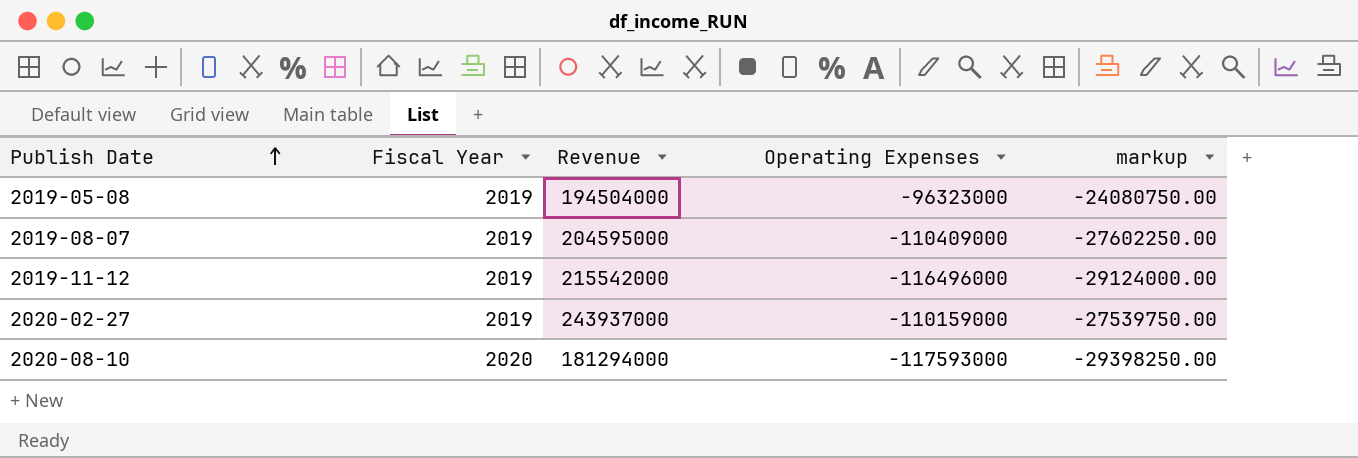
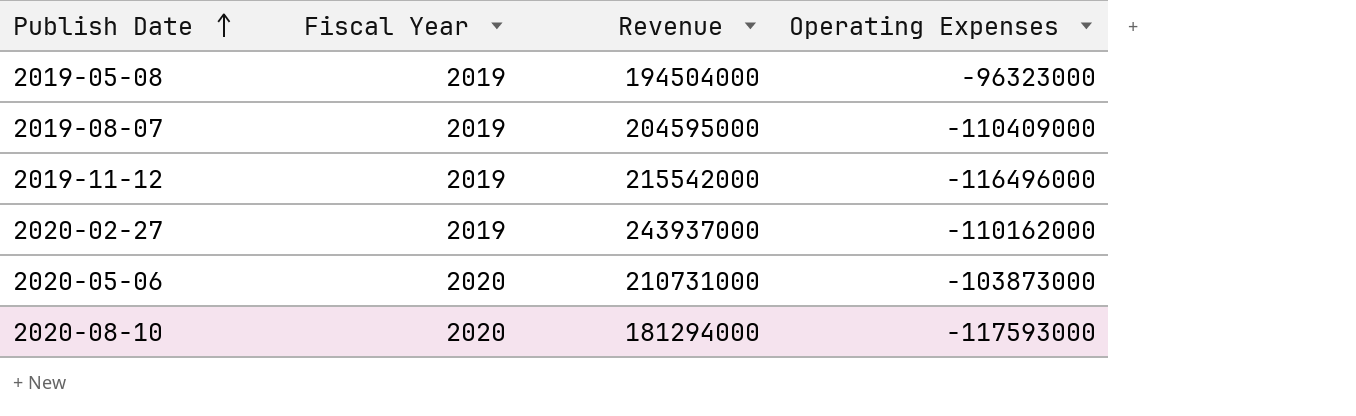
column markup | formula: [Operating Expenses] * 0.25 -> none
2020-02-27 | Operating Expenses: -110159000 -> -110162000
row 2020-05-06: none -> 2020 | 210731000 | -103873000

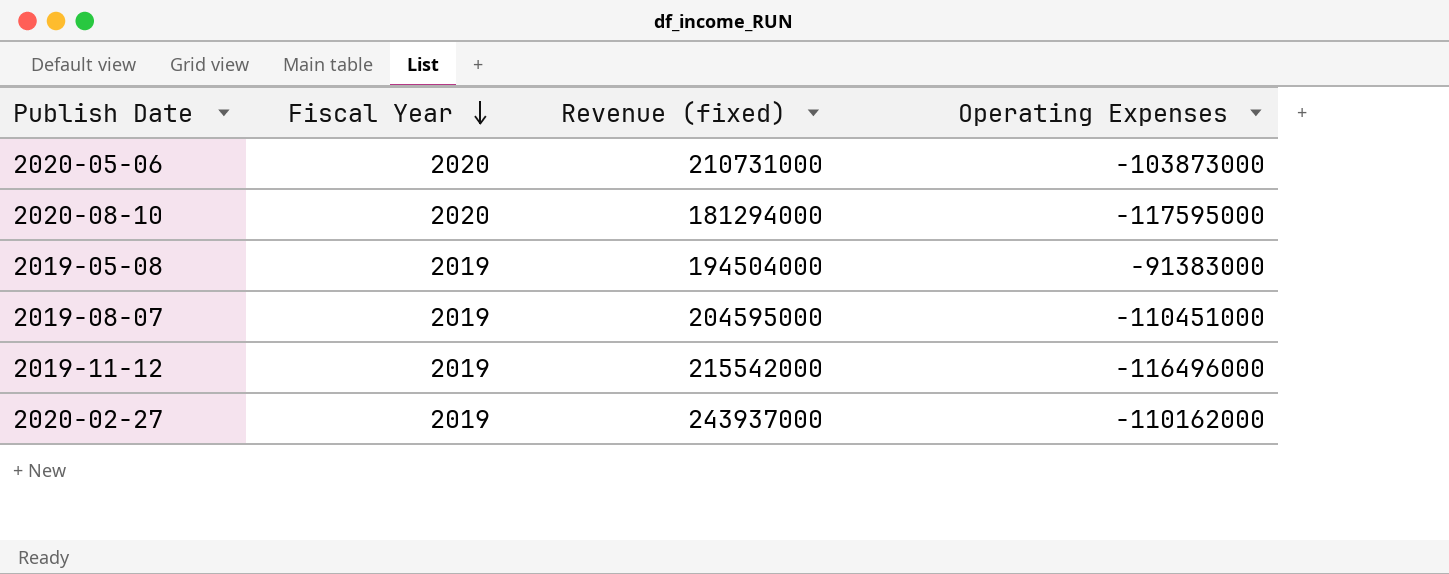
row order: Publish Date ascending -> Fiscal Year descending
column name: Revenue -> Revenue (fixed)
2020-08-10 | Operating Expenses: -117593000 -> -117595000
2019-05-08 | Operating Expenses: -96323000 -> -91383000
2019-08-07 | Operating Expenses: -110409000 -> -110451000

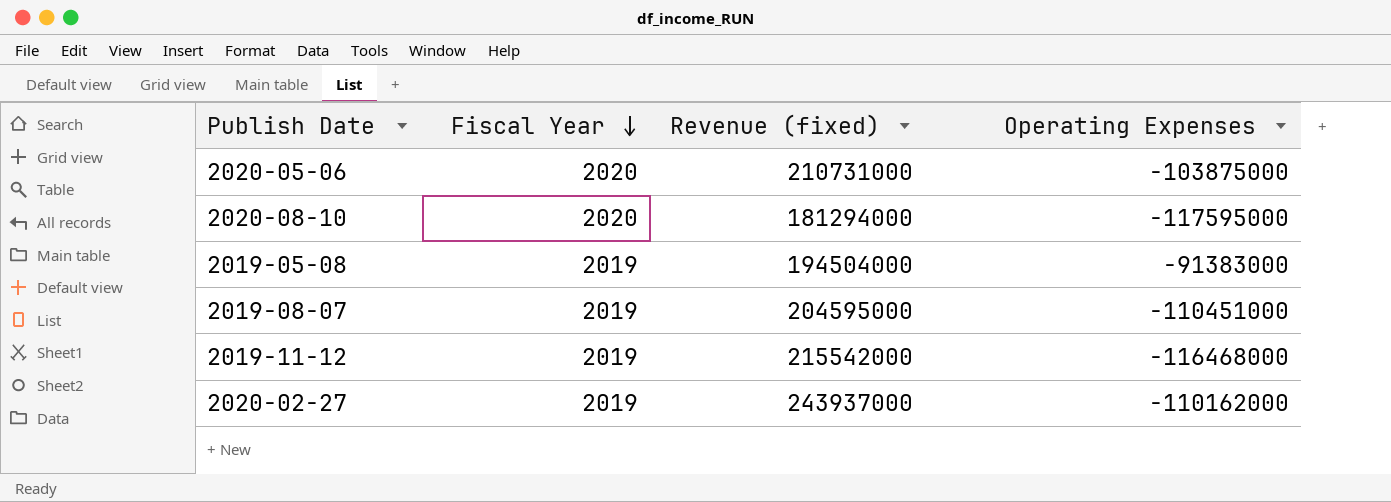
2020-05-06 | Operating Expenses: -103873000 -> -103875000
2019-11-12 | Operating Expenses: -116496000 -> -116468000

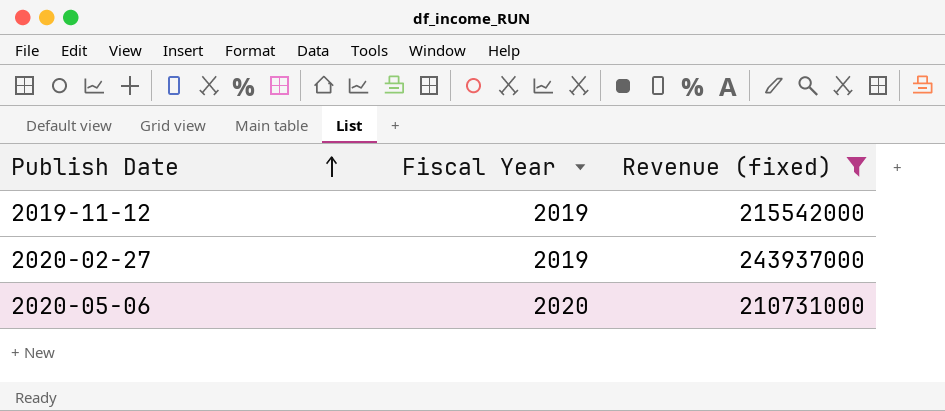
filter: none -> Revenue (fixed) >= 210731000
row order: Fiscal Year descending -> Publish Date ascending
column Operating Expenses | position: 4 -> none

